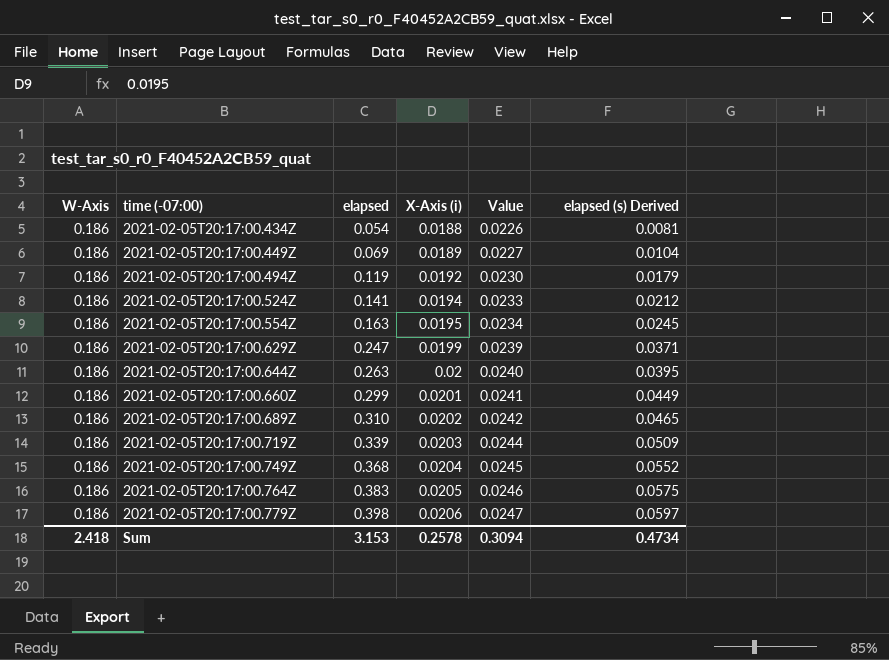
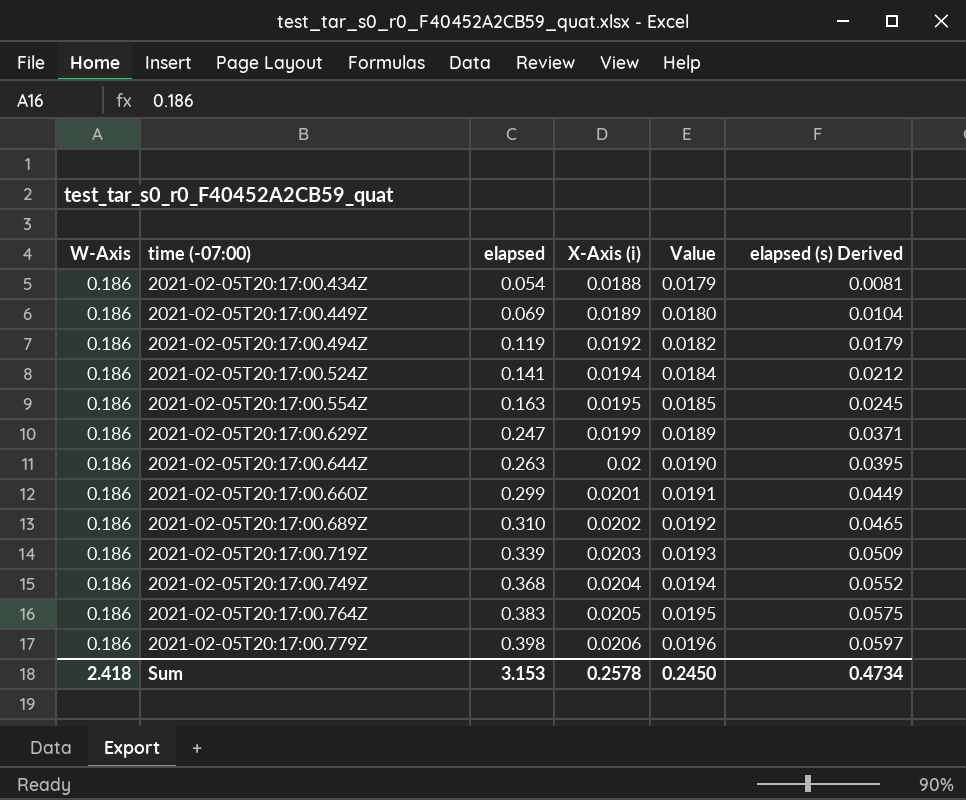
column Value | formula: [X-Axis (i)] * 1.2 -> [X-Axis (i)] * 0.95
Sum | Value: 0.3094 -> 0.2450

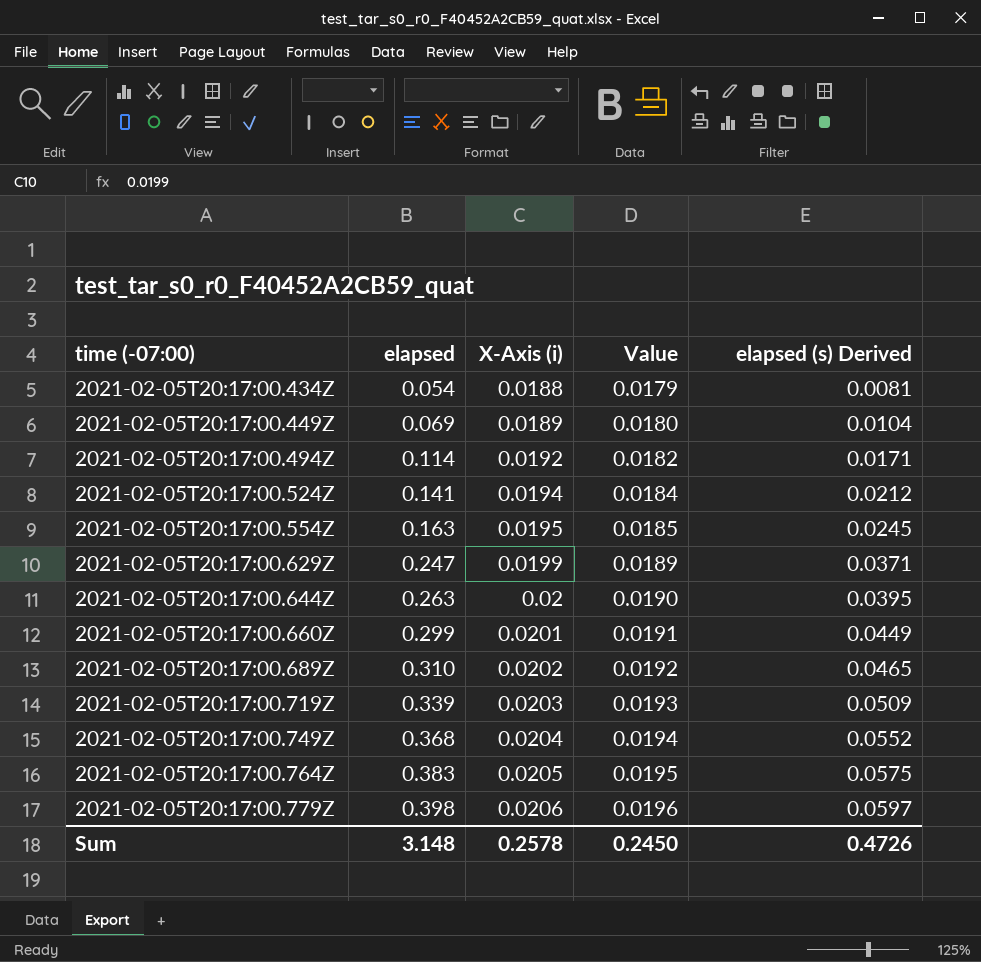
column W-Axis | position: 1 -> none
2021-02-05T20:17:00.494Z | elapsed: 0.119 -> 0.114
2021-02-05T20:17:00.494Z | elapsed (s) Derived: 0.0179 -> 0.0171
Sum | elapsed: 3.153 -> 3.148
Sum | elapsed (s) Derived: 0.4734 -> 0.4726

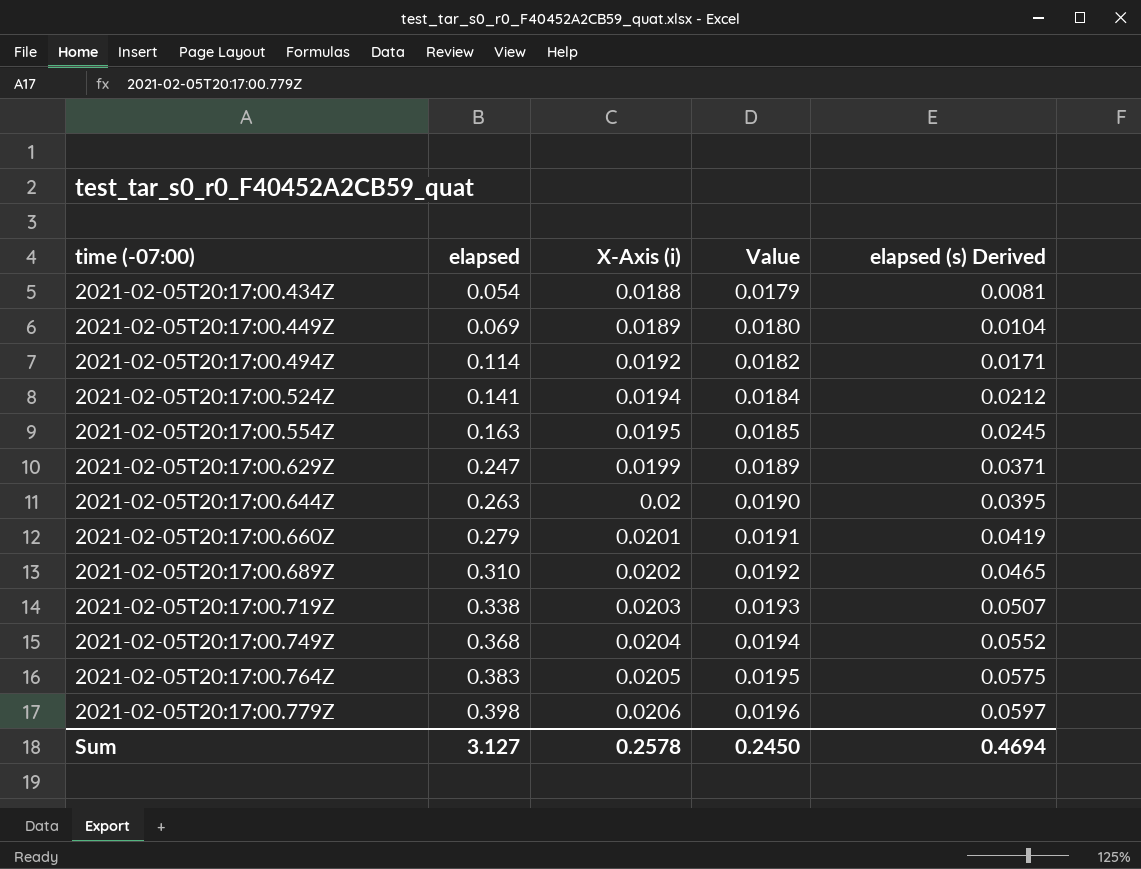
2021-02-05T20:17:00.660Z | elapsed: 0.299 -> 0.279
2021-02-05T20:17:00.660Z | elapsed (s) Derived: 0.0449 -> 0.0419
2021-02-05T20:17:00.719Z | elapsed: 0.339 -> 0.338
2021-02-05T20:17:00.719Z | elapsed (s) Derived: 0.0509 -> 0.0507
Sum | elapsed: 3.148 -> 3.127
Sum | elapsed (s) Derived: 0.4726 -> 0.4694

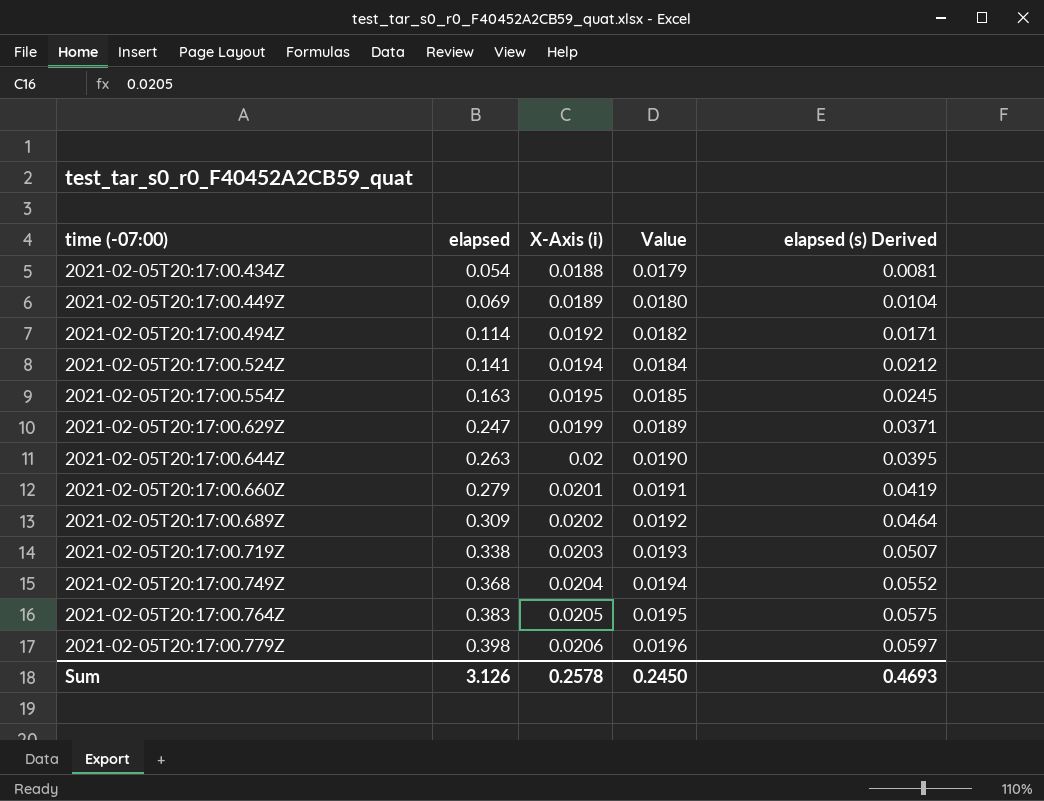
2021-02-05T20:17:00.689Z | elapsed: 0.310 -> 0.309
2021-02-05T20:17:00.689Z | elapsed (s) Derived: 0.0465 -> 0.0464
Sum | elapsed: 3.127 -> 3.126
Sum | elapsed (s) Derived: 0.4694 -> 0.4693

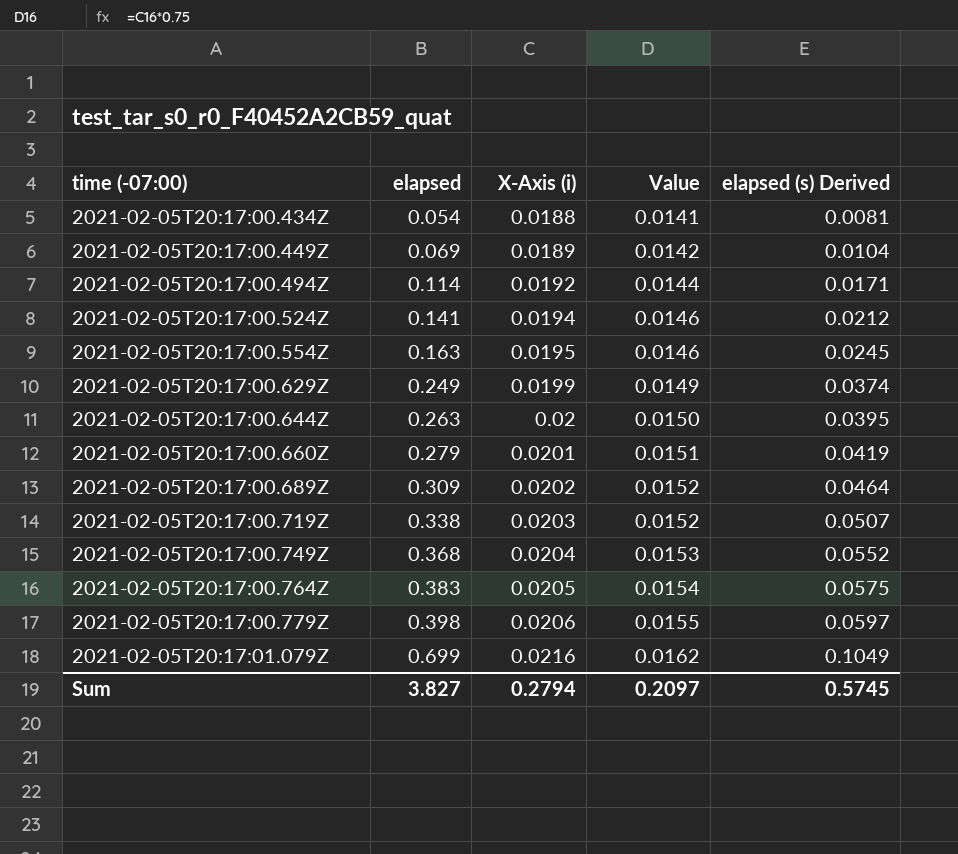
column Value | formula: [X-Axis (i)] * 0.95 -> [X-Axis (i)] * 0.75
2021-02-05T20:17:00.629Z | elapsed: 0.247 -> 0.249
2021-02-05T20:17:00.629Z | elapsed (s) Derived: 0.0371 -> 0.0374
row 2021-02-05T20:17:01.079Z: none -> 0.699 | 0.0216 | 0.0162 | 0.1049
Sum | elapsed: 3.126 -> 3.827
Sum | X-Axis (i): 0.2578 -> 0.2794
Sum | Value: 0.2450 -> 0.2097
Sum | elapsed (s) Derived: 0.4693 -> 0.5745

